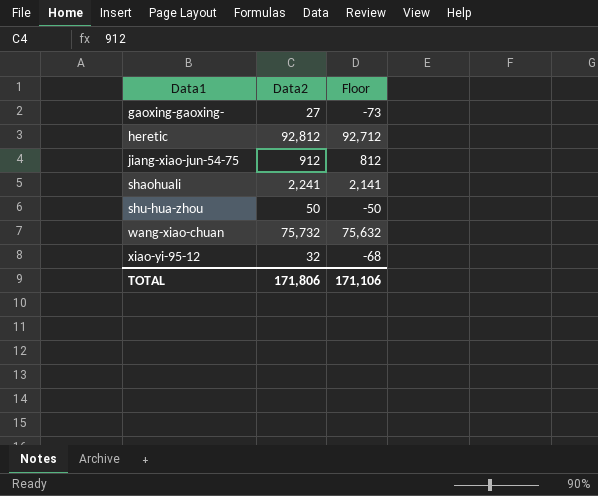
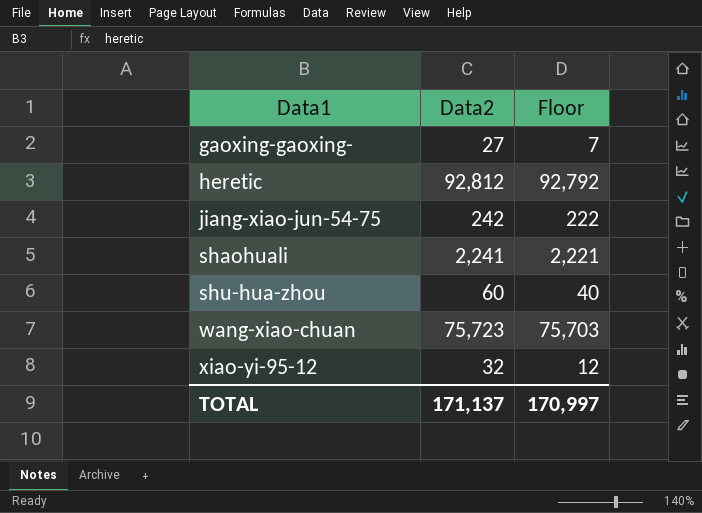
column Floor | formula: [Data2] - 100 -> [Data2] - 20
jiang-xiao-jun-54-75 | Data2: 912 -> 242
shu-hua-zhou | Data2: 50 -> 60
wang-xiao-chuan | Data2: 75,732 -> 75,723
TOTAL | Data2: 171,806 -> 171,137
TOTAL | Floor: 171,106 -> 170,997

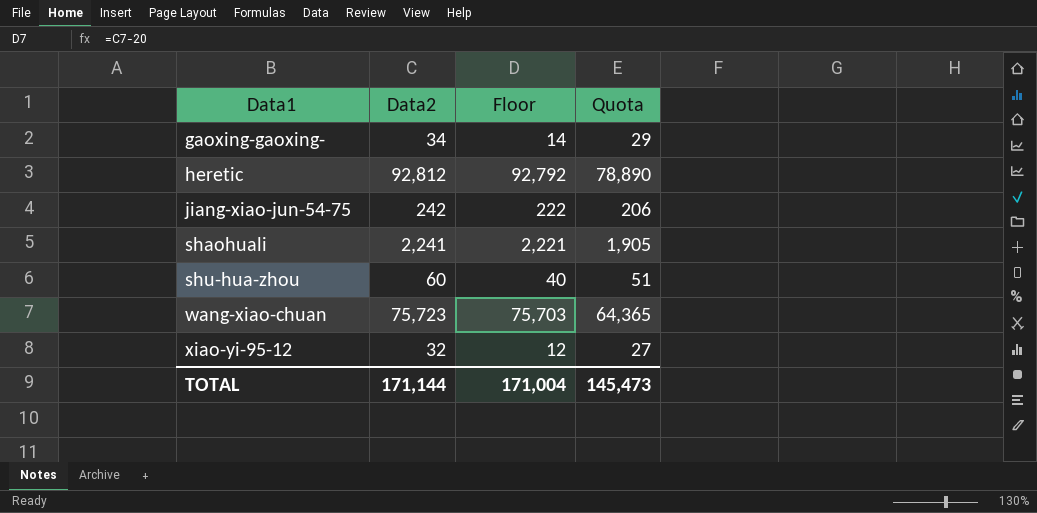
column Quota | formula: none -> [Data2] * 0.85
gaoxing-gaoxing- | Data2: 27 -> 34
gaoxing-gaoxing- | Floor: 7 -> 14
TOTAL | Data2: 171,137 -> 171,144
TOTAL | Floor: 170,997 -> 171,004

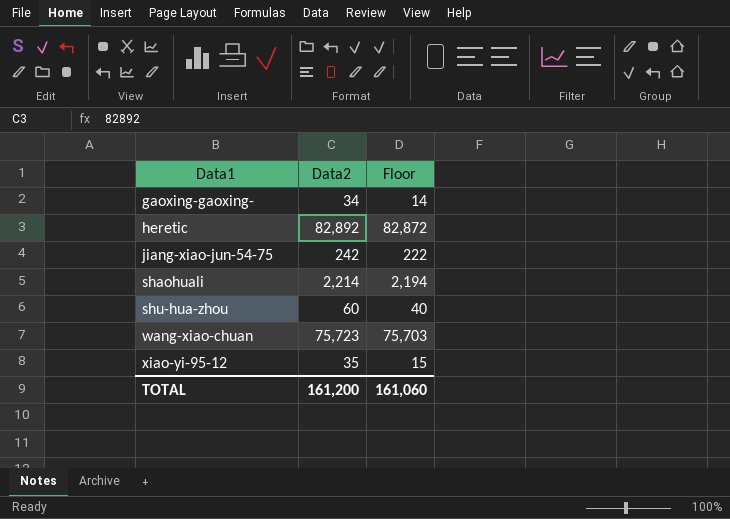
column Quota | formula: [Data2] * 0.85 -> none
heretic | Data2: 92,812 -> 82,892
heretic | Floor: 92,792 -> 82,872
shaohuali | Data2: 2,241 -> 2,214
shaohuali | Floor: 2,221 -> 2,194
xiao-yi-95-12 | Data2: 32 -> 35
xiao-yi-95-12 | Floor: 12 -> 15
TOTAL | Data2: 171,144 -> 161,200
TOTAL | Floor: 171,004 -> 161,060

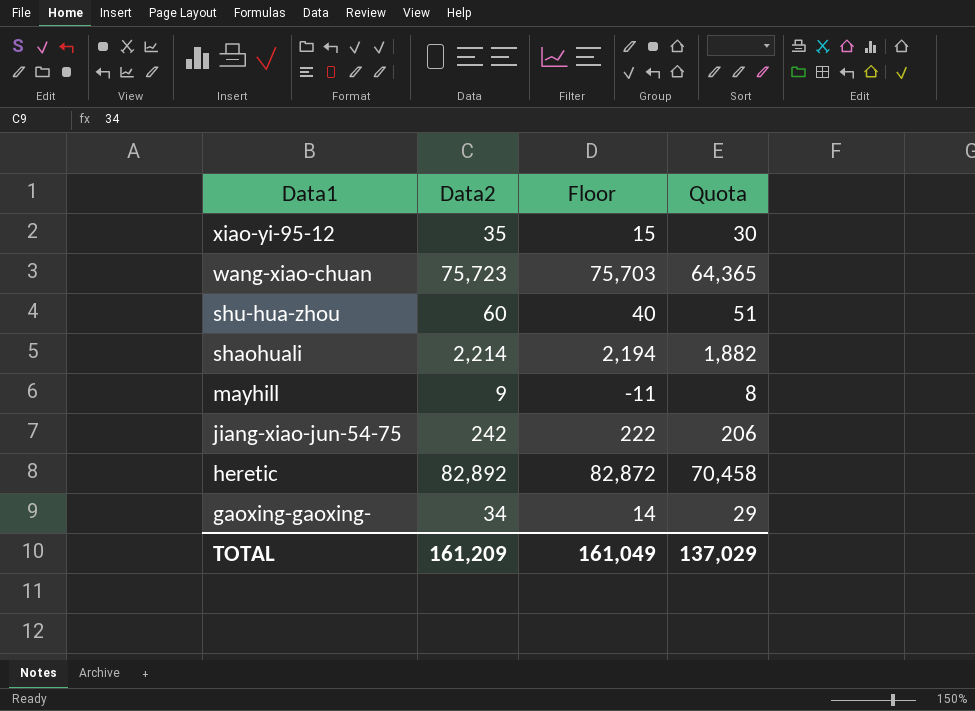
row order: Data1 ascending -> Data1 descending
column Quota | formula: none -> [Data2] * 0.85
row mayhill: none -> 9 | -11 | 8
TOTAL | Data2: 161,200 -> 161,209
TOTAL | Floor: 161,060 -> 161,049

